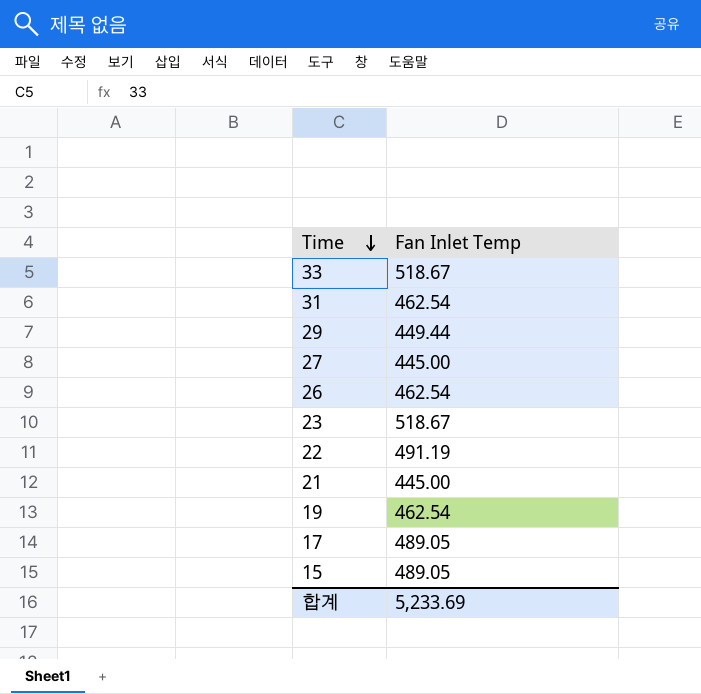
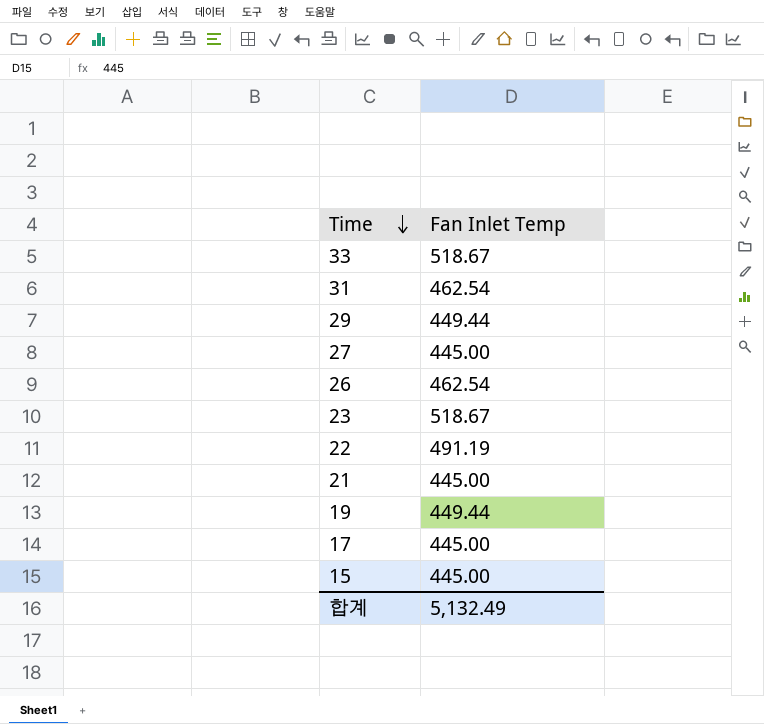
19 | Fan Inlet Temp: 462.54 -> 449.44
17 | Fan Inlet Temp: 489.05 -> 445.00
15 | Fan Inlet Temp: 489.05 -> 445.00
합계 | Fan Inlet Temp: 5,233.69 -> 5,132.49

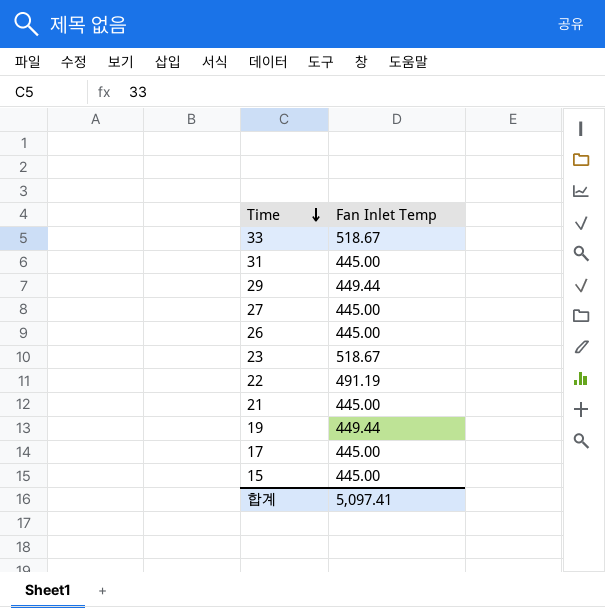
31 | Fan Inlet Temp: 462.54 -> 445.00
26 | Fan Inlet Temp: 462.54 -> 445.00
합계 | Fan Inlet Temp: 5,132.49 -> 5,097.41

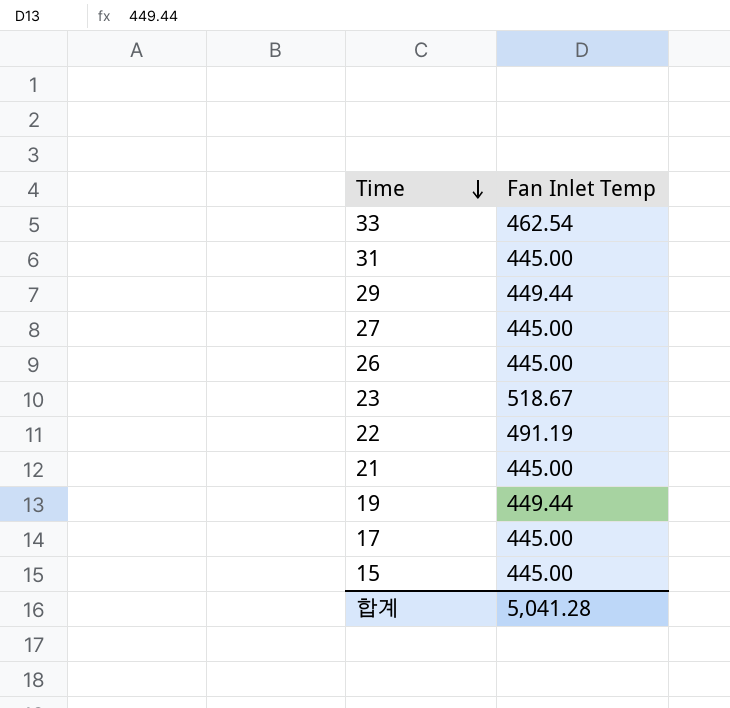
33 | Fan Inlet Temp: 518.67 -> 462.54
합계 | Fan Inlet Temp: 5,097.41 -> 5,041.28

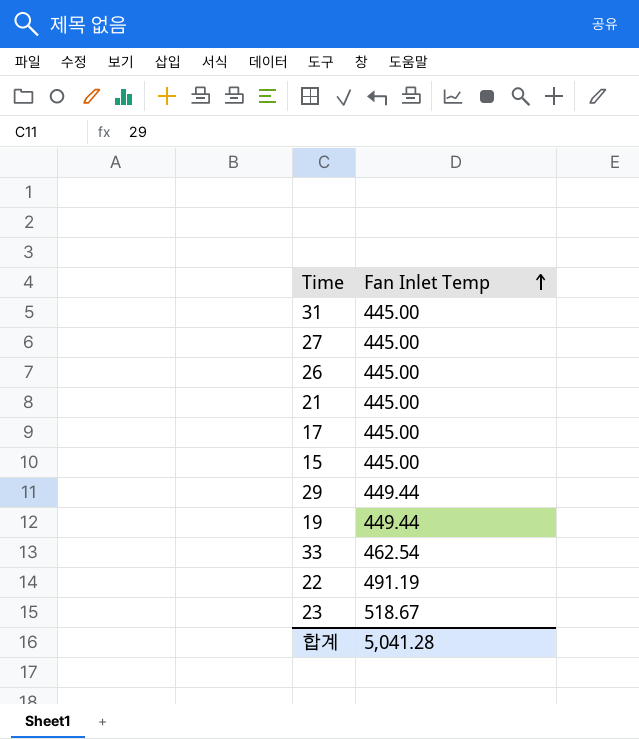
row order: Time descending -> Fan Inlet Temp ascending

